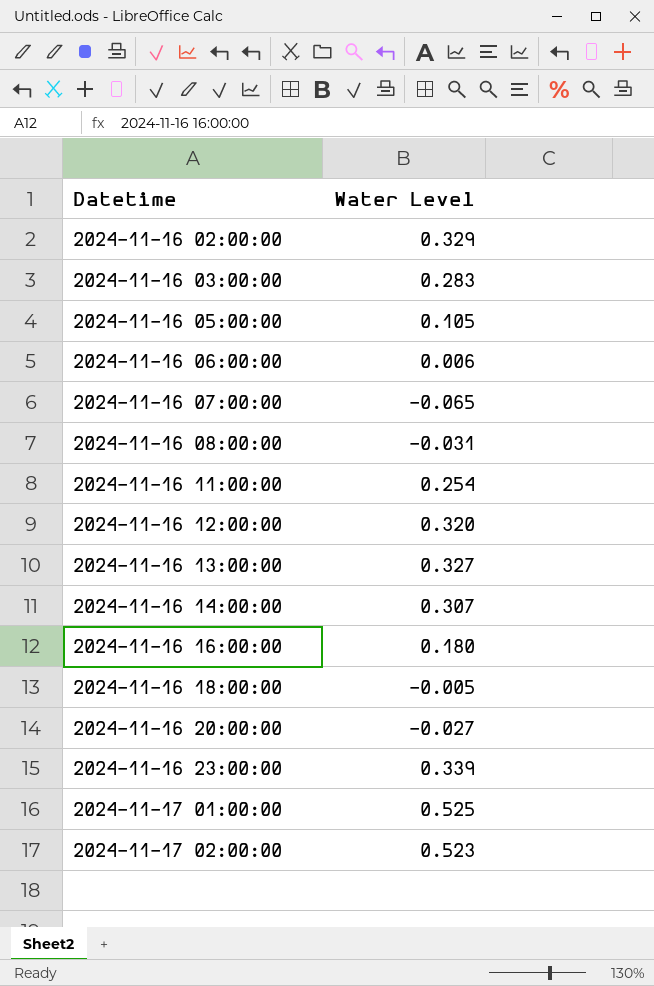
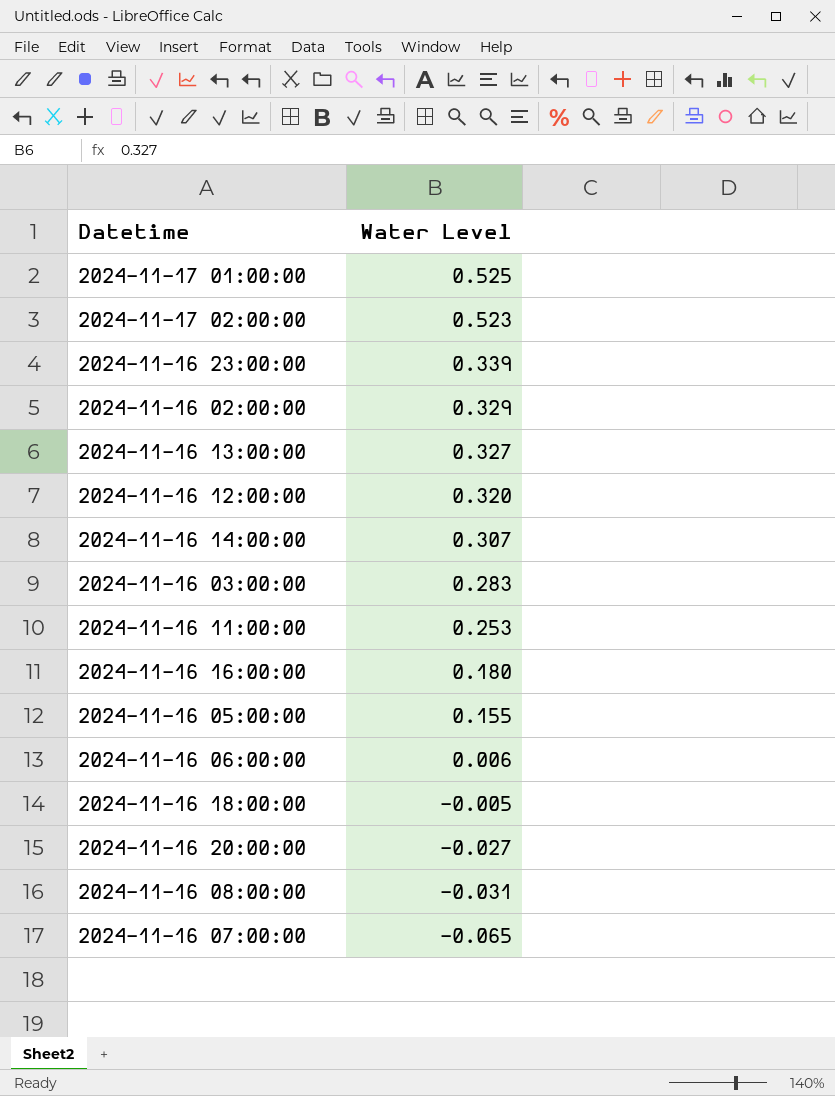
row order: Datetime ascending -> Water Level descending
2024-11-16 11:00:00 | Water Level: 0.254 -> 0.253
2024-11-16 05:00:00 | Water Level: 0.105 -> 0.155

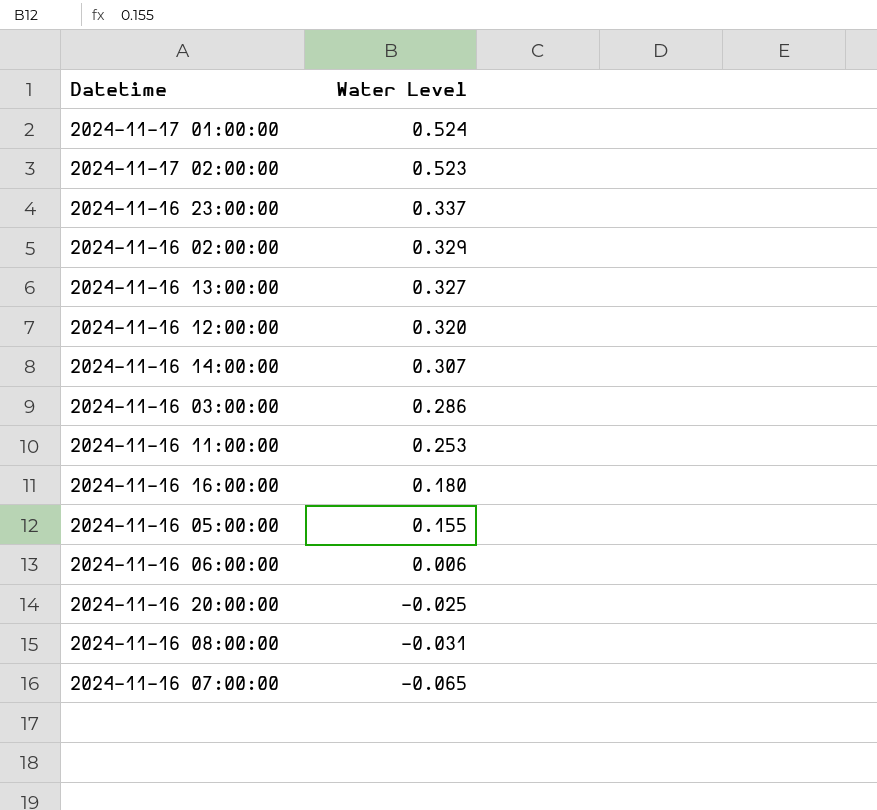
row 2024-11-16 18:00:00: -0.005 -> none
2024-11-17 01:00:00 | Water Level: 0.525 -> 0.524
2024-11-16 23:00:00 | Water Level: 0.339 -> 0.337
2024-11-16 03:00:00 | Water Level: 0.283 -> 0.286
2024-11-16 20:00:00 | Water Level: -0.027 -> -0.025

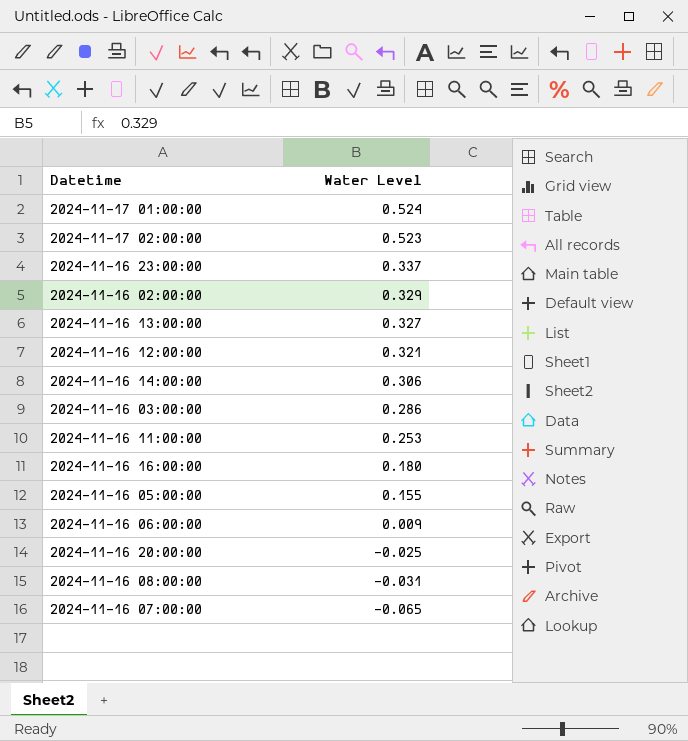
2024-11-16 12:00:00 | Water Level: 0.320 -> 0.321
2024-11-16 14:00:00 | Water Level: 0.307 -> 0.306
2024-11-16 06:00:00 | Water Level: 0.006 -> 0.009

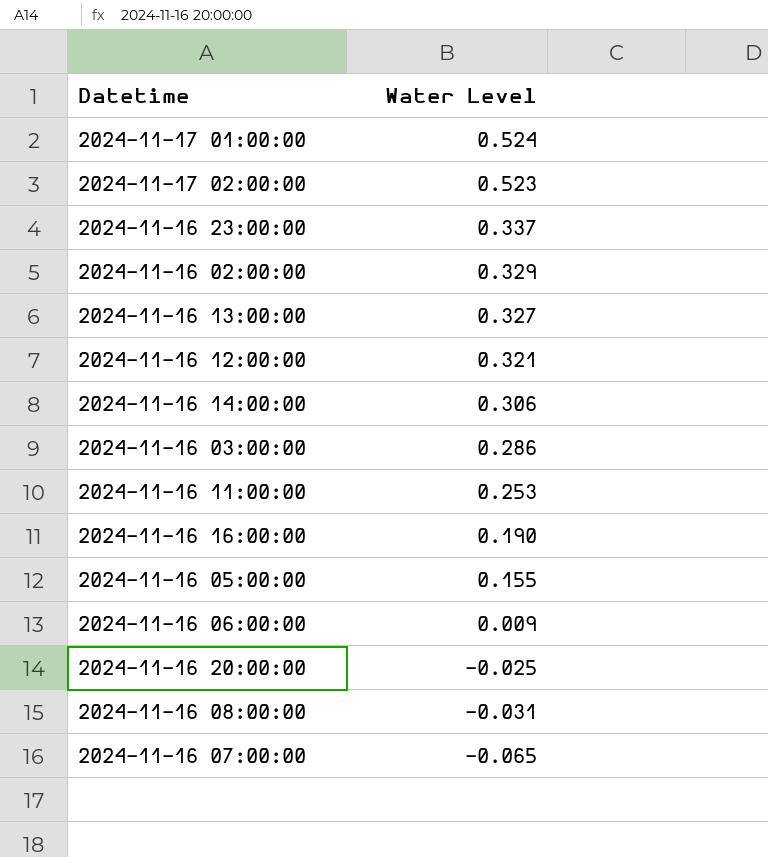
2024-11-16 16:00:00 | Water Level: 0.180 -> 0.190

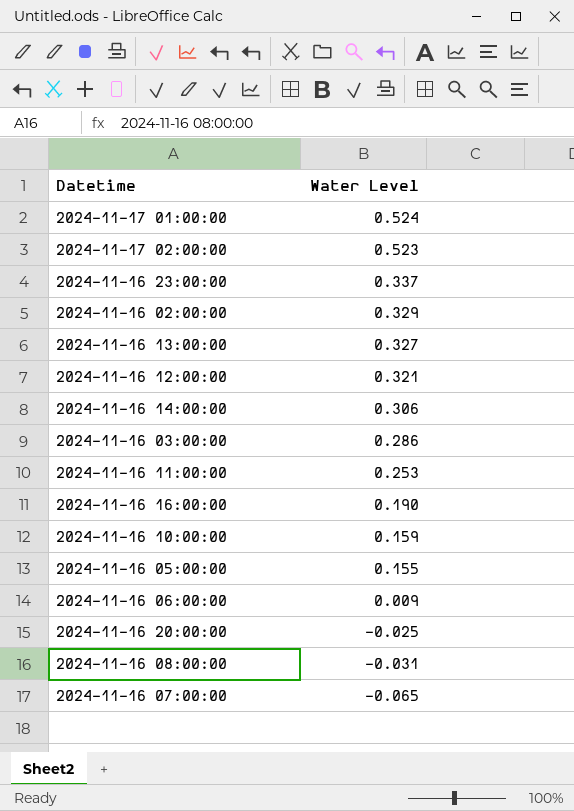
row 2024-11-16 10:00:00: none -> 0.159

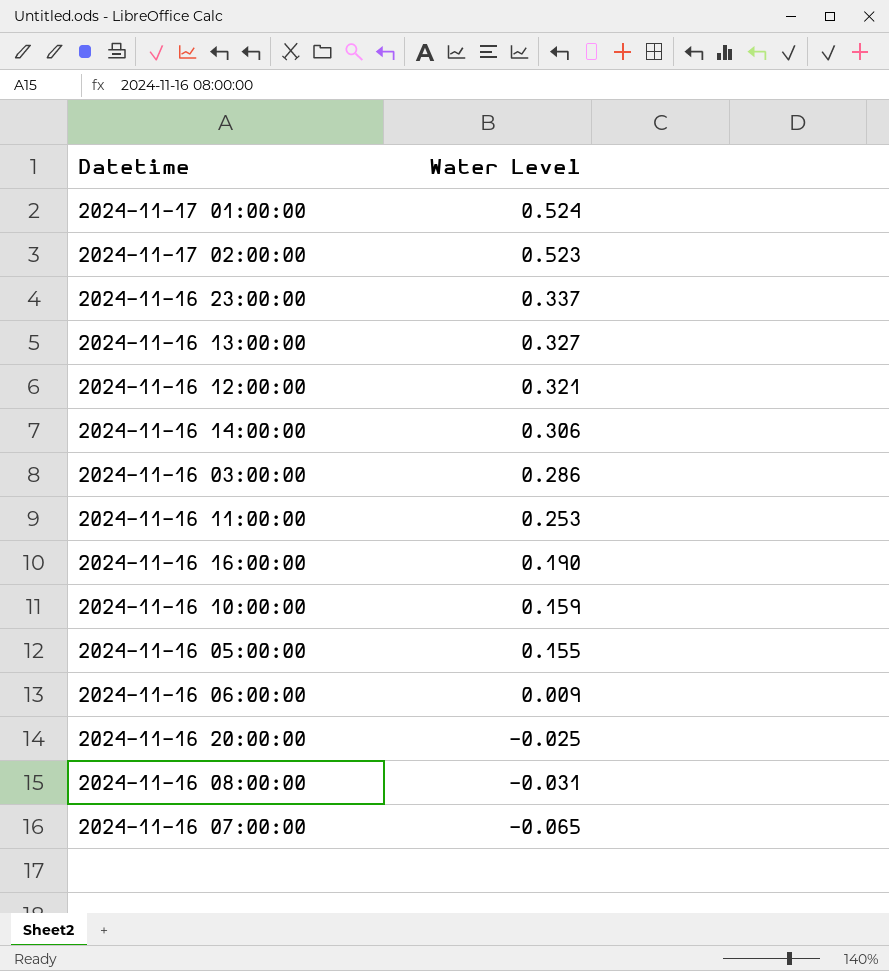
row 2024-11-16 02:00:00: 0.329 -> none

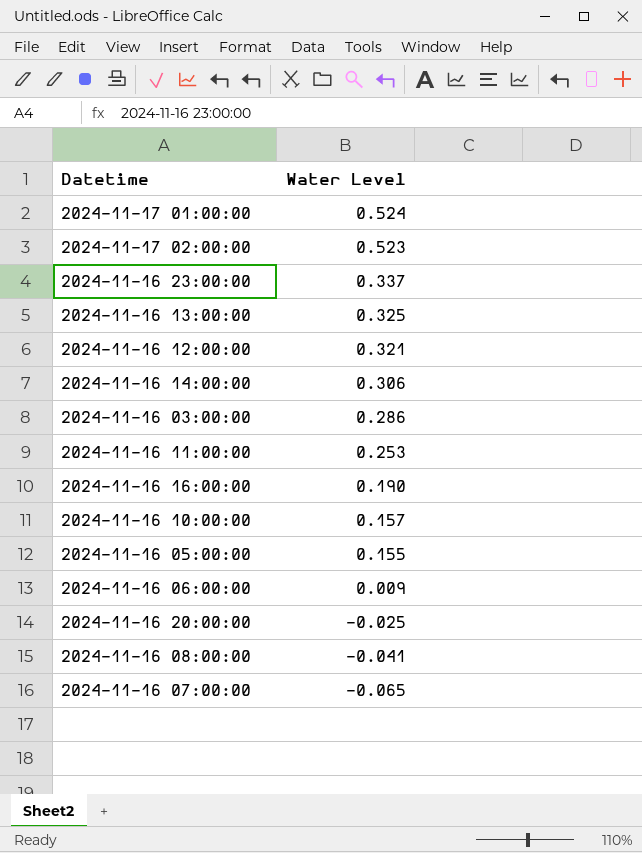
2024-11-16 13:00:00 | Water Level: 0.327 -> 0.325
2024-11-16 10:00:00 | Water Level: 0.159 -> 0.157
2024-11-16 08:00:00 | Water Level: -0.031 -> -0.041

